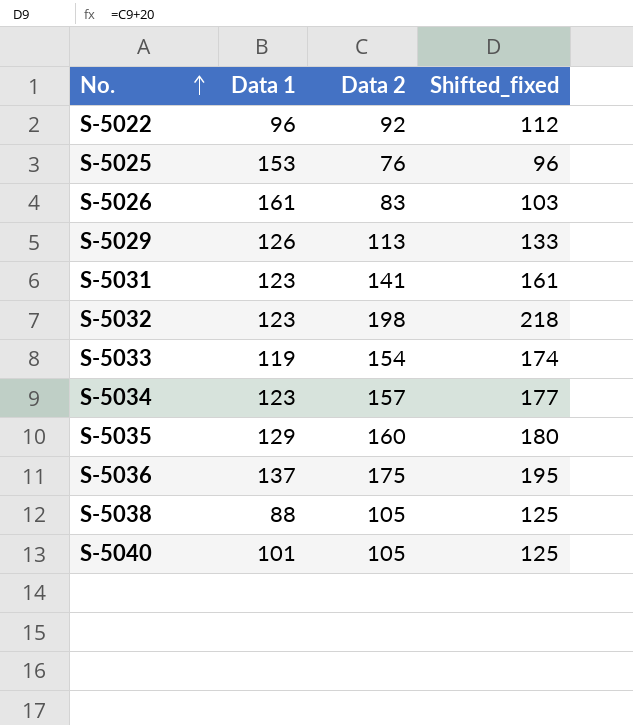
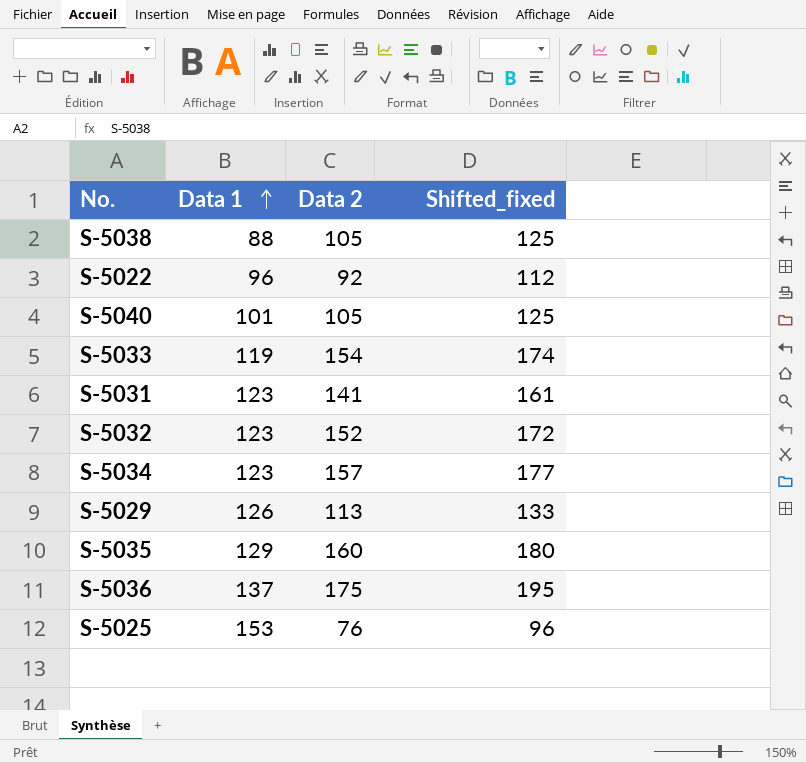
row order: No. ascending -> Data 1 ascending
row S-5026: 161 | 83 | 103 -> none
S-5032 | Data 2: 198 -> 152
S-5032 | Shifted_fixed: 218 -> 172

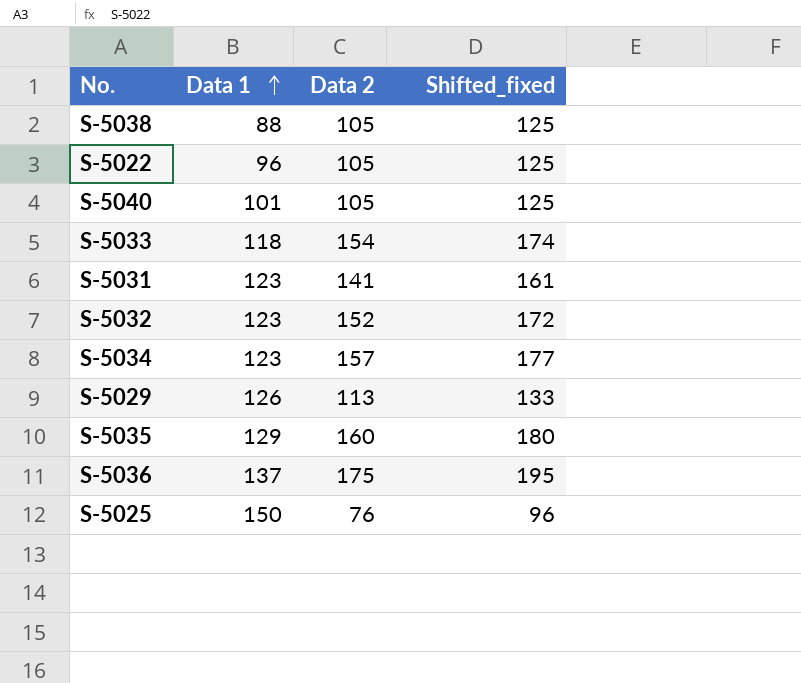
S-5022 | Data 2: 92 -> 105
S-5022 | Shifted_fixed: 112 -> 125
S-5033 | Data 1: 119 -> 118
S-5025 | Data 1: 153 -> 150

